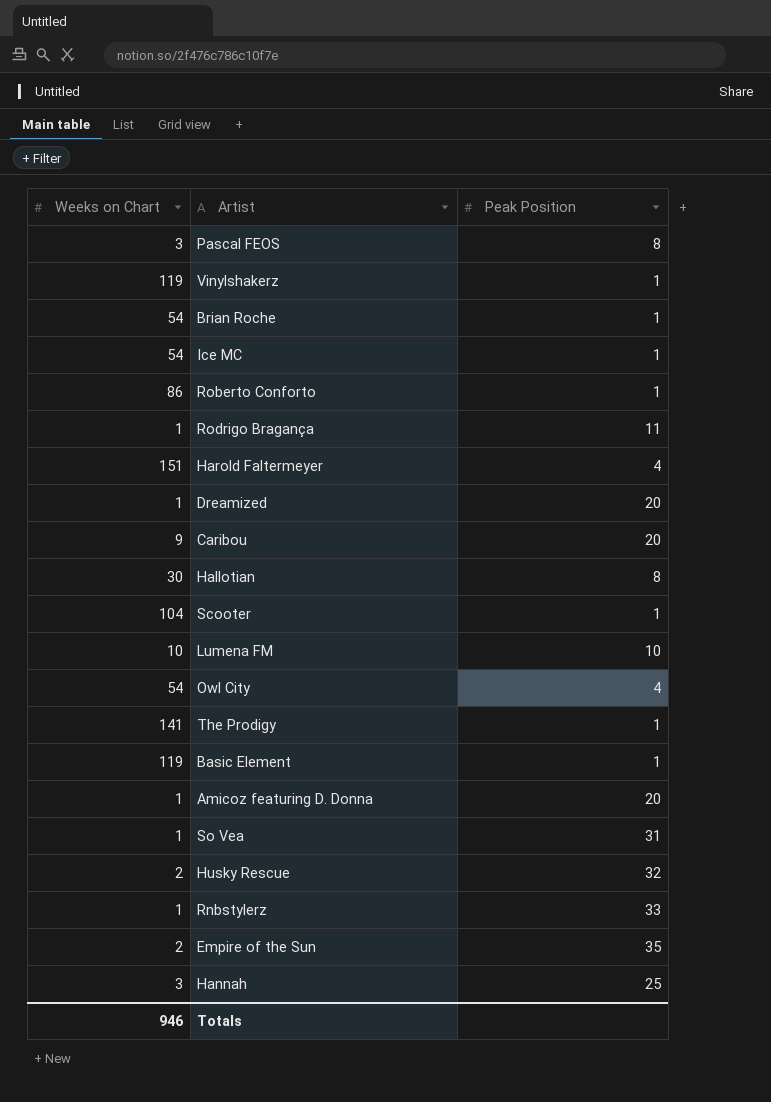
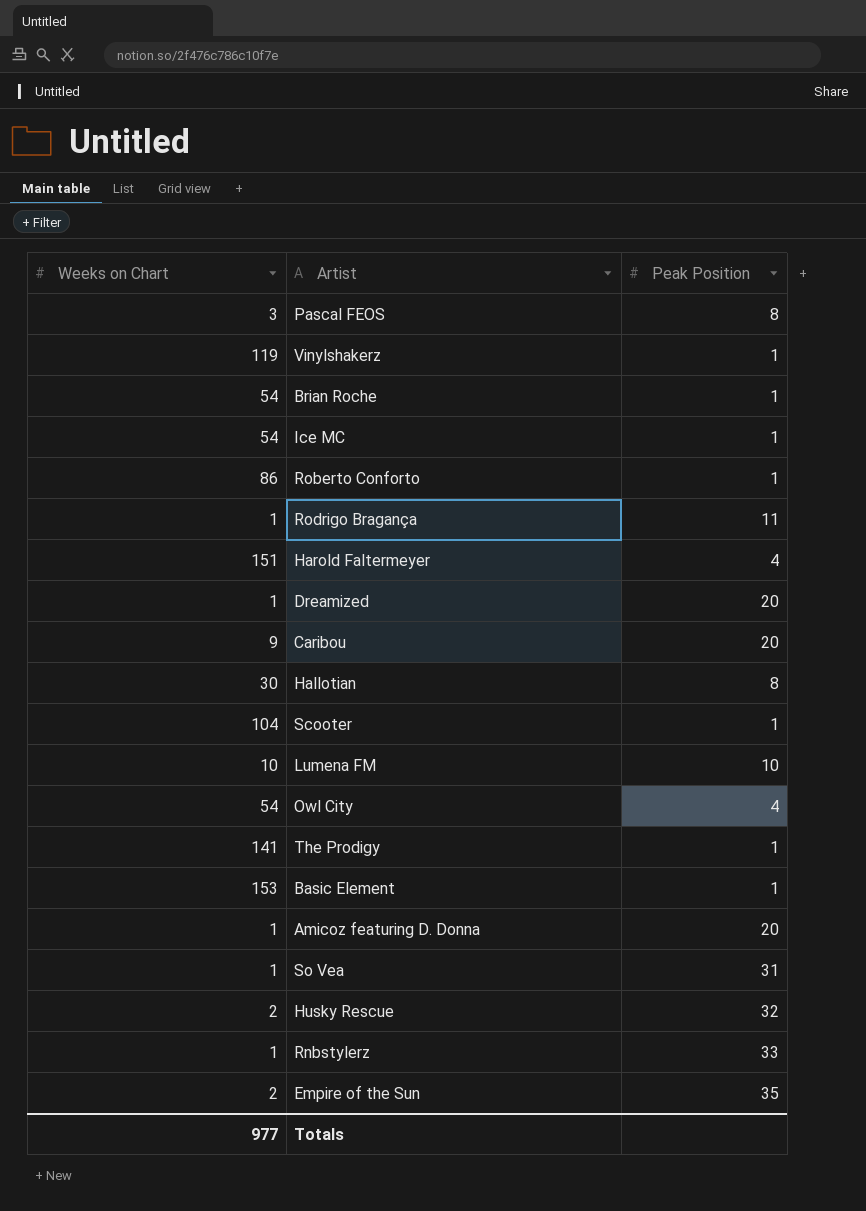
row Hannah: 3 | 25 -> none
Basic Element | Weeks on Chart: 119 -> 153
Totals | Weeks on Chart: 946 -> 977

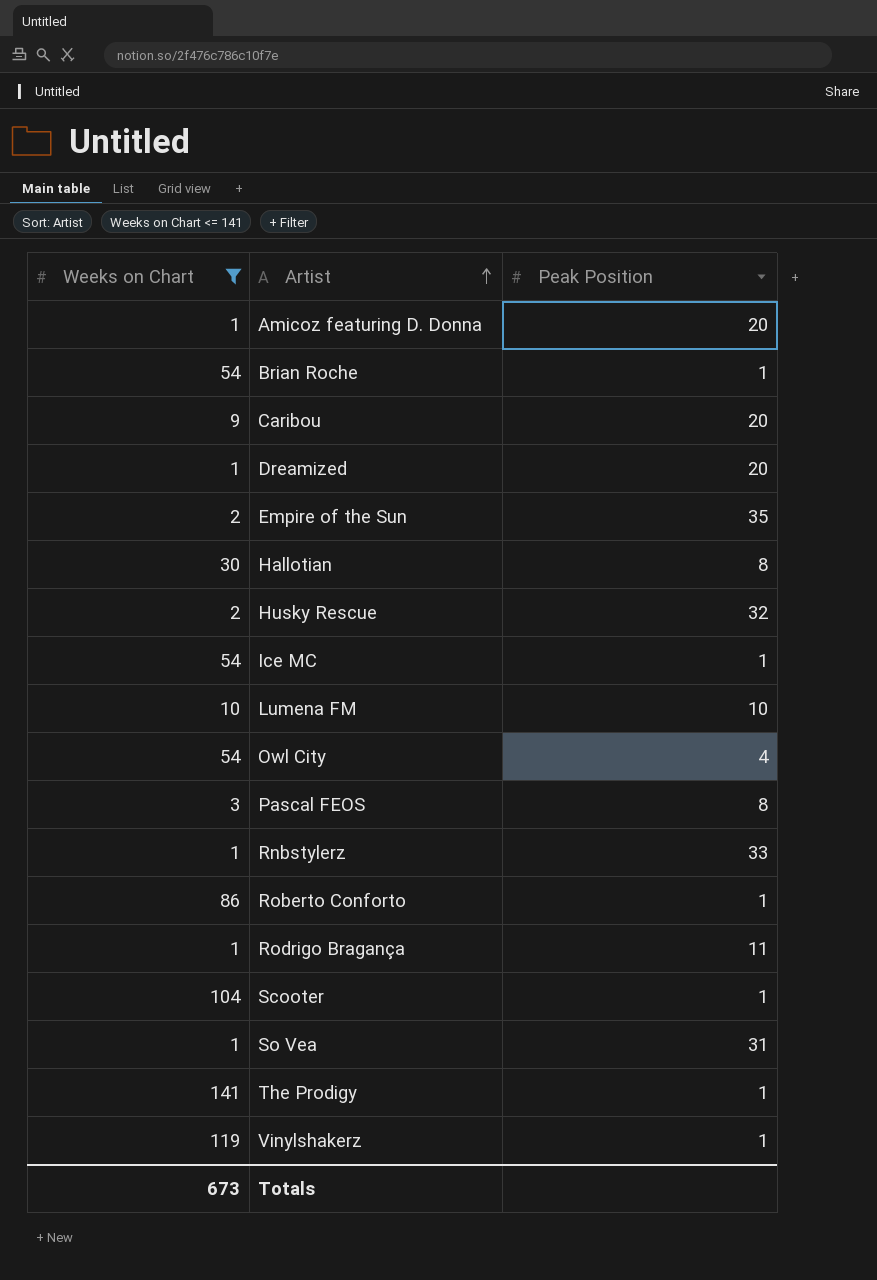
filter: none -> Weeks on Chart <= 141
row order: none -> Artist ascending
Totals | Weeks on Chart: 977 -> 673

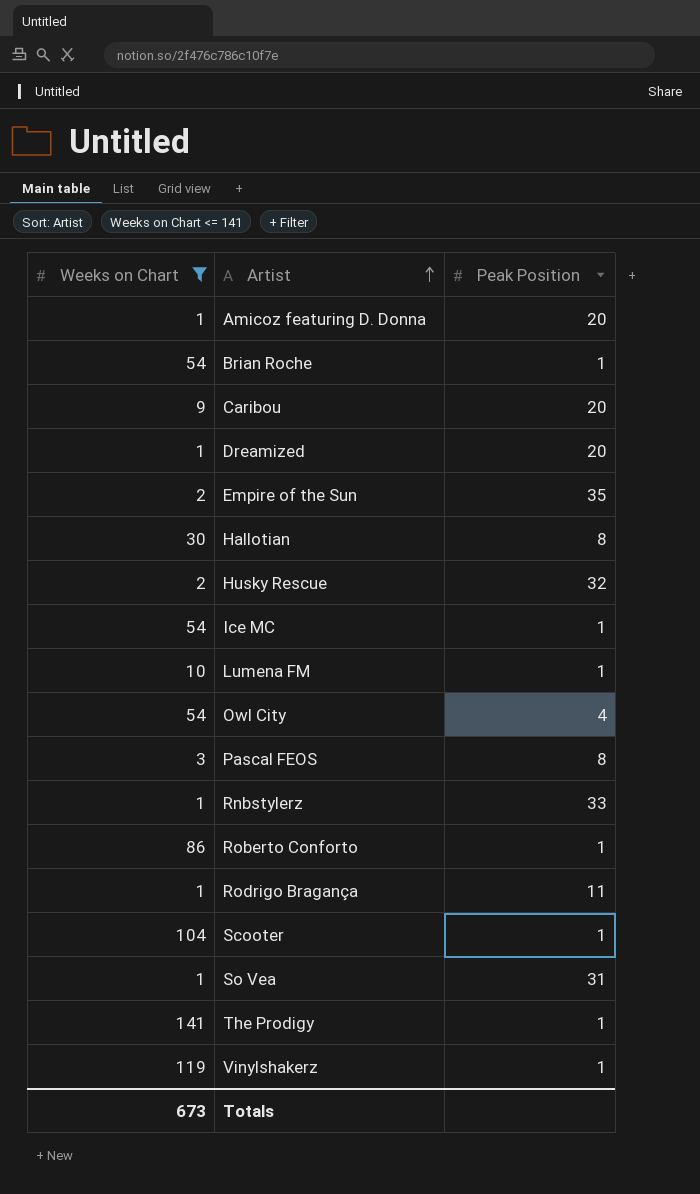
Lumena FM | Peak Position: 10 -> 1

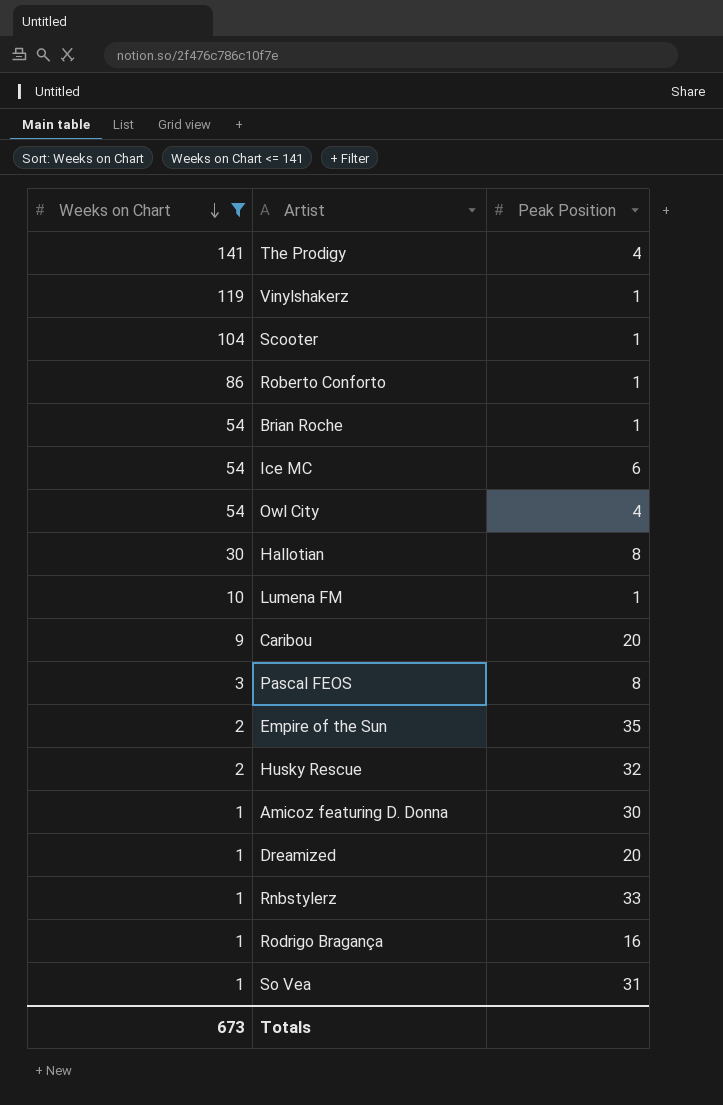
row order: Artist ascending -> Weeks on Chart descending
The Prodigy | Peak Position: 1 -> 4
Ice MC | Peak Position: 1 -> 6
Amicoz featuring D. Donna | Peak Position: 20 -> 30
Rodrigo Bragança | Peak Position: 11 -> 16

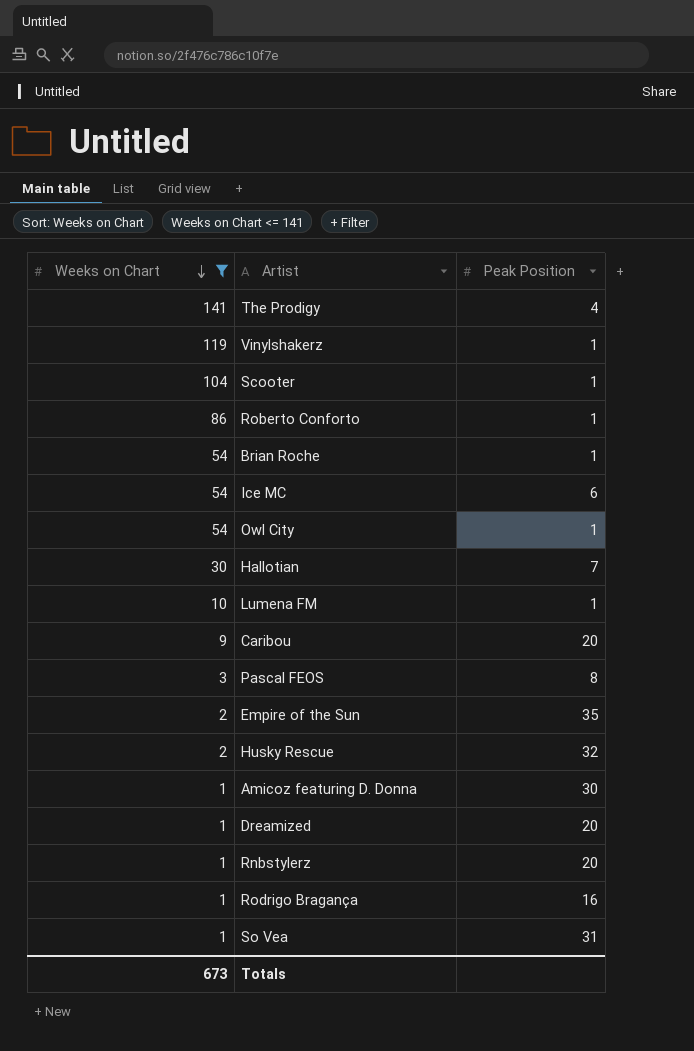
Owl City | Peak Position: 4 -> 1
Hallotian | Peak Position: 8 -> 7
Rnbstylerz | Peak Position: 33 -> 20

